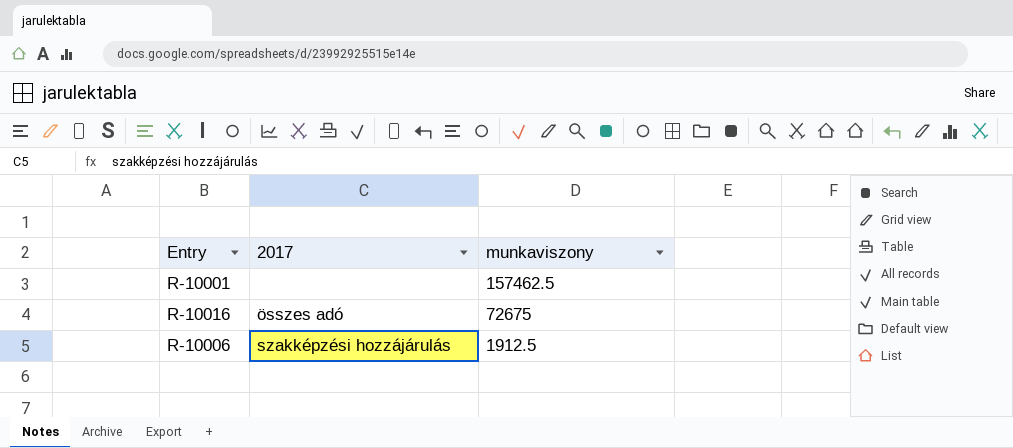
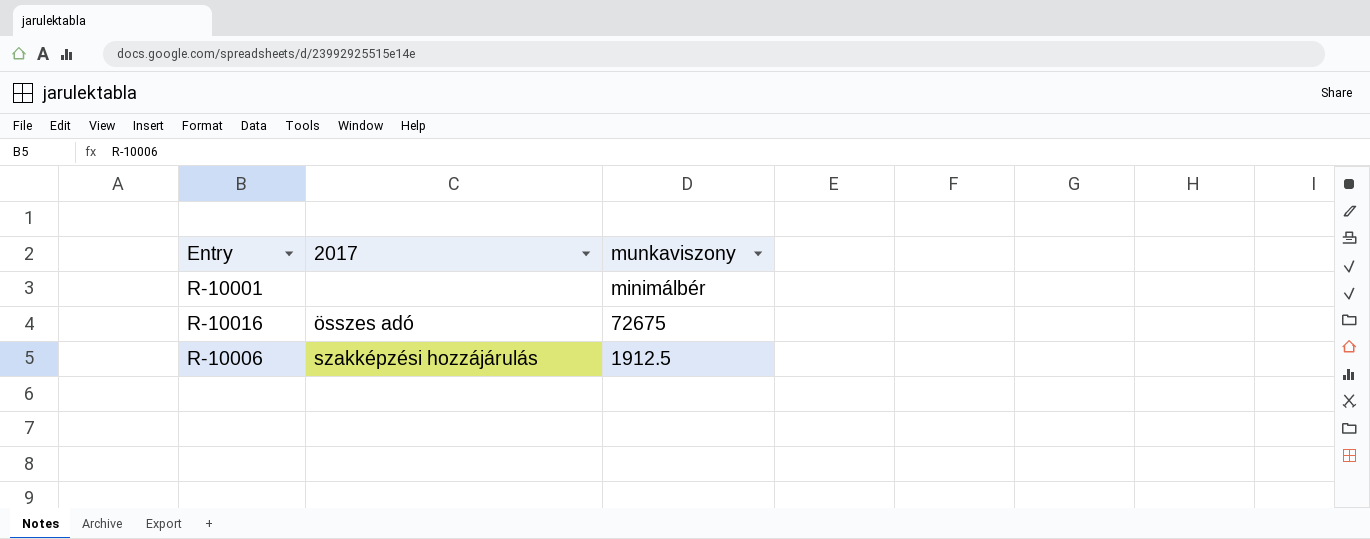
R-10001 | munkaviszony: 157462.5 -> minimálbér

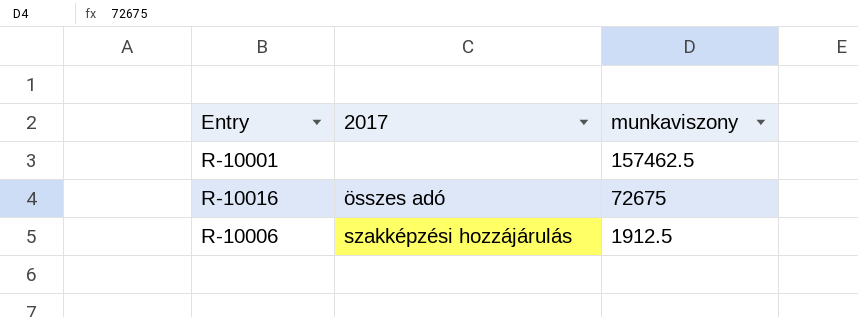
R-10001 | munkaviszony: minimálbér -> 157462.5

